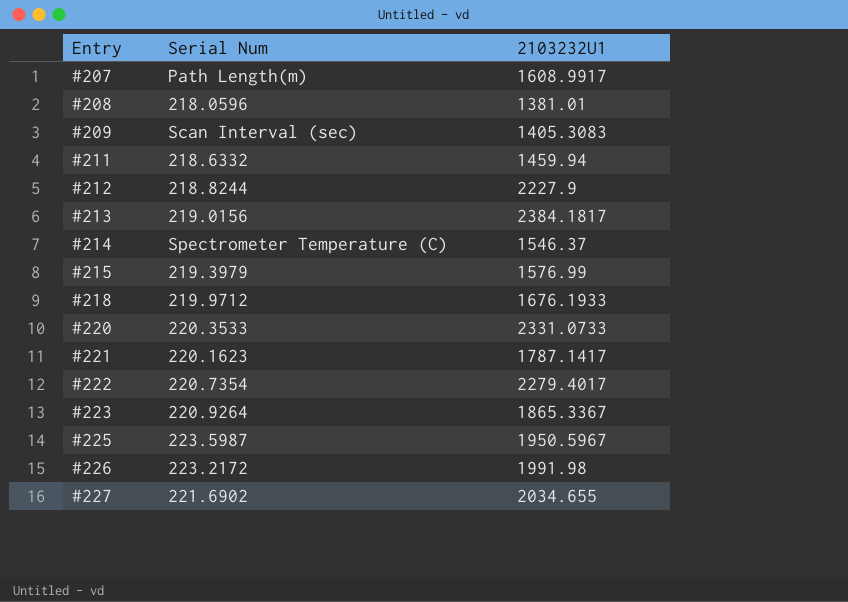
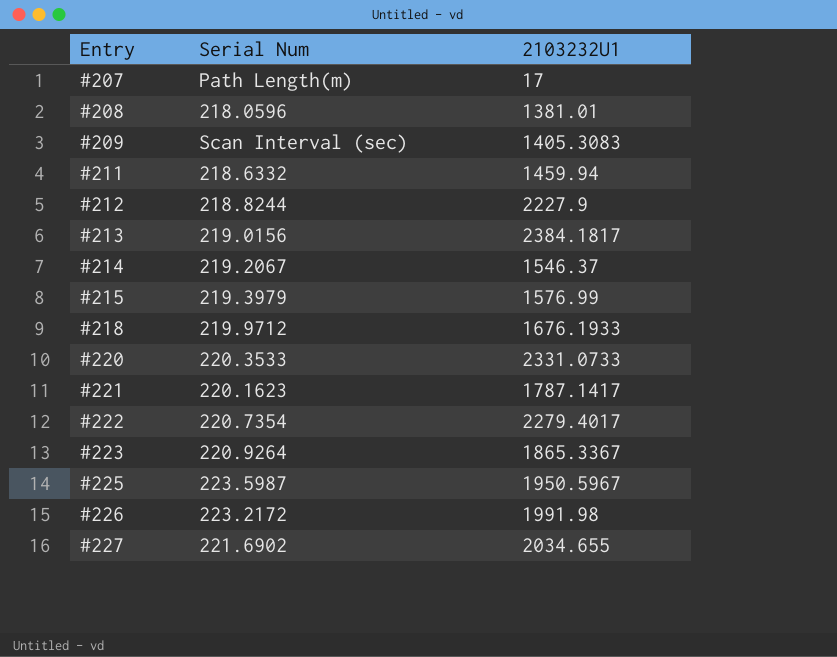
#207 | 2103232U1: 1608.9917 -> 17
#214 | Serial Num: Spectrometer Temperature (C) -> 219.2067

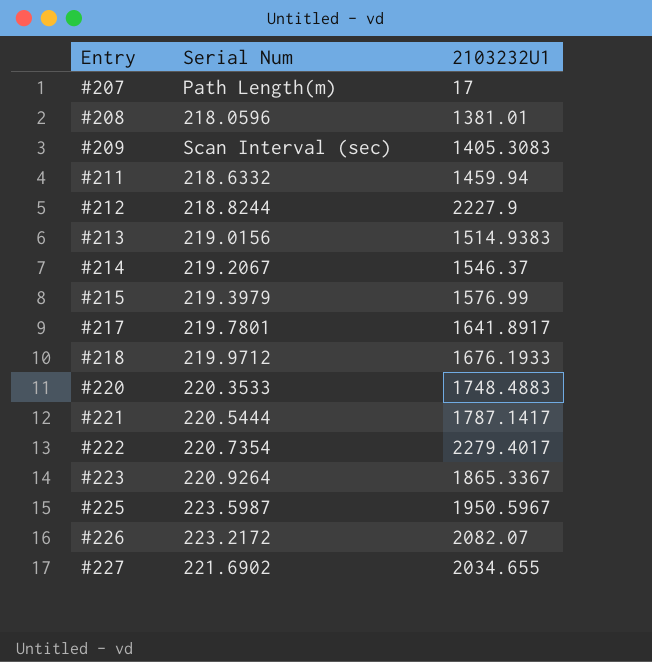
#213 | 2103232U1: 2384.1817 -> 1514.9383
row #217: none -> 219.7801 | 1641.8917
#220 | 2103232U1: 2331.0733 -> 1748.4883
#221 | Serial Num: 220.1623 -> 220.5444
#226 | 2103232U1: 1991.98 -> 2082.07

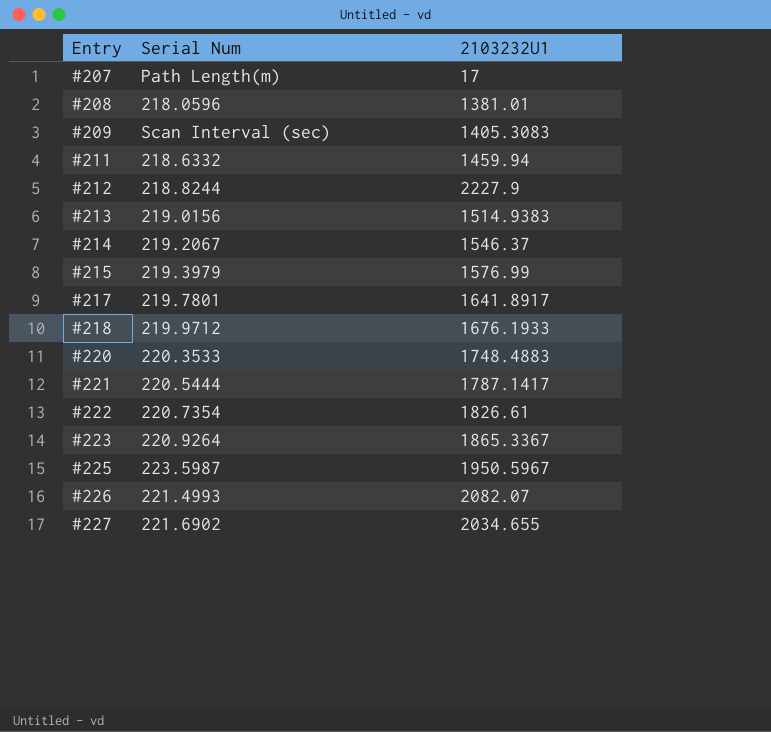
#222 | 2103232U1: 2279.4017 -> 1826.61
#226 | Serial Num: 223.2172 -> 221.4993

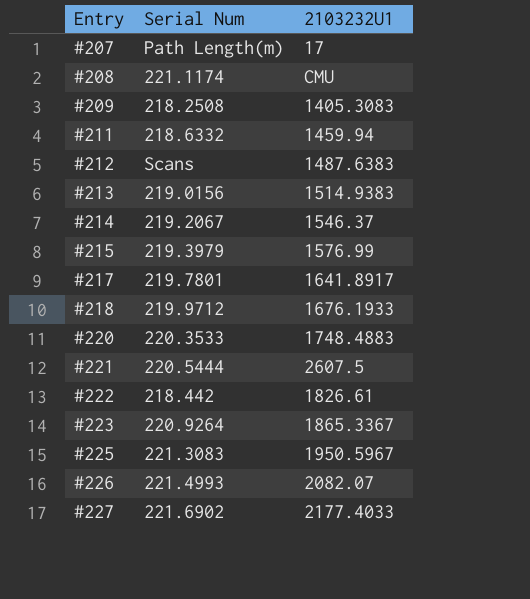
#208 | Serial Num: 218.0596 -> 221.1174
#208 | 2103232U1: 1381.01 -> CMU
#209 | Serial Num: Scan Interval (sec) -> 218.2508
#212 | Serial Num: 218.8244 -> Scans
#212 | 2103232U1: 2227.9 -> 1487.6383
#221 | 2103232U1: 1787.1417 -> 2607.5
#222 | Serial Num: 220.7354 -> 218.442
#225 | Serial Num: 223.5987 -> 221.3083
#227 | 2103232U1: 2034.655 -> 2177.4033

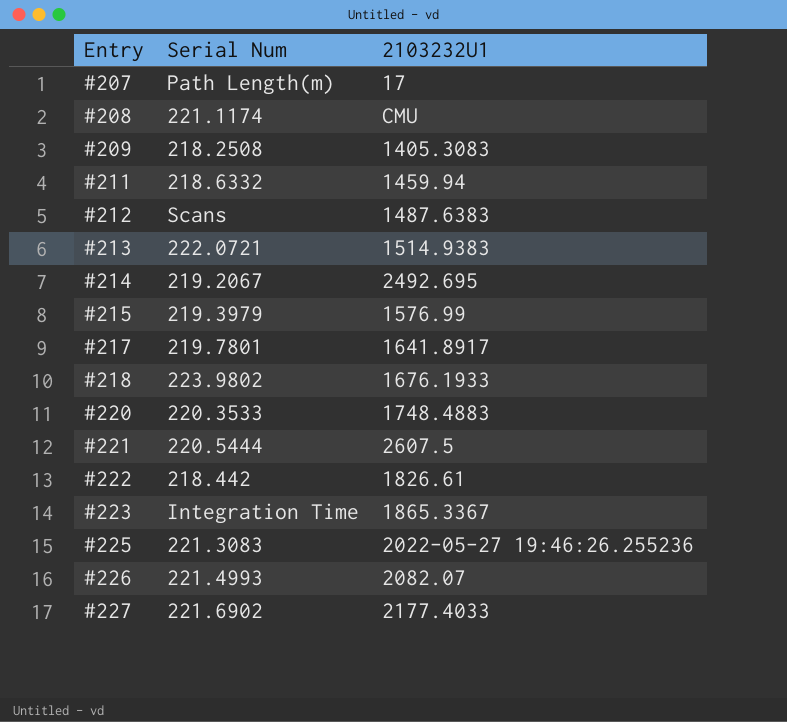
#213 | Serial Num: 219.0156 -> 222.0721
#214 | 2103232U1: 1546.37 -> 2492.695
#218 | Serial Num: 219.9712 -> 223.9802
#223 | Serial Num: 220.9264 -> Integration Time
#225 | 2103232U1: 1950.5967 -> 2022-05-27 19:46:26.255236

